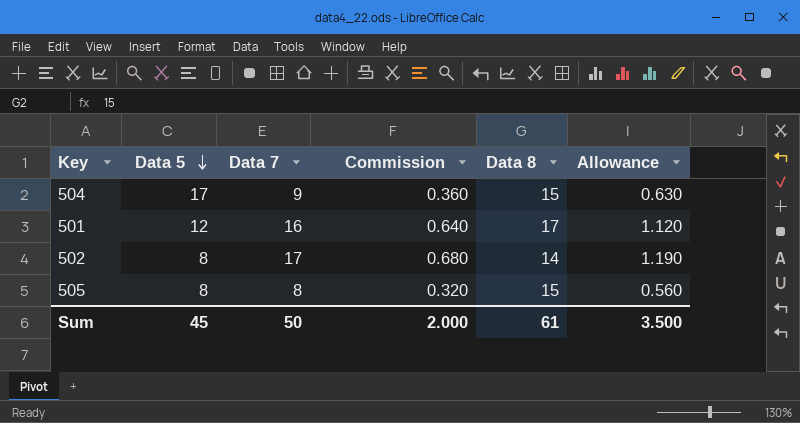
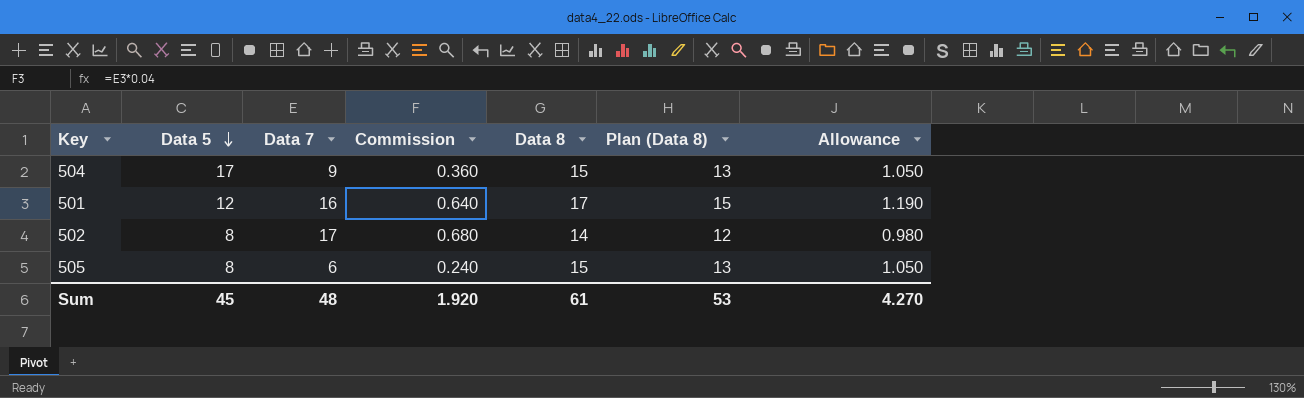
column Plan (Data 8) | formula: none -> [Data 8] - 2
column Allowance | formula: [Data 7] * 0.07 -> [Data 8] * 0.07
505 | Data 7: 8 -> 6
505 | Commission: 0.320 -> 0.240
Sum | Data 7: 50 -> 48
Sum | Commission: 2.000 -> 1.920
Sum | Allowance: 3.500 -> 4.270

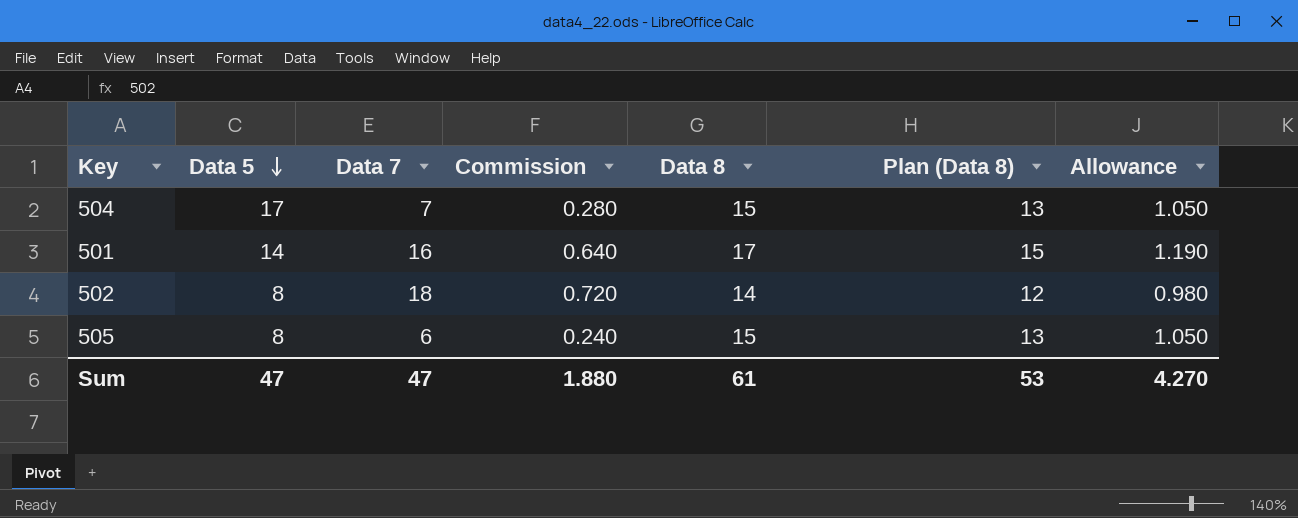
504 | Data 7: 9 -> 7
504 | Commission: 0.360 -> 0.280
501 | Data 5: 12 -> 14
502 | Data 7: 17 -> 18
502 | Commission: 0.680 -> 0.720
Sum | Data 5: 45 -> 47
Sum | Data 7: 48 -> 47
Sum | Commission: 1.920 -> 1.880

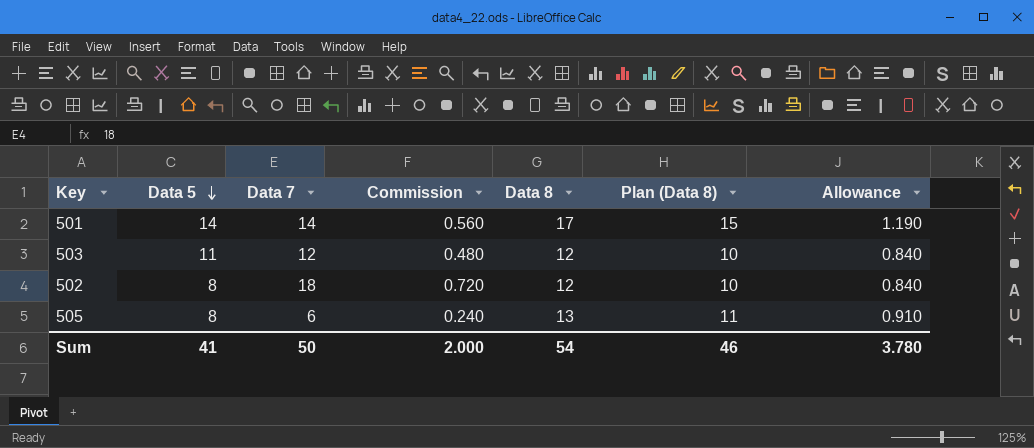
row 504: 17 | 7 | 0.280 | 15 | 13 | 1.050 -> none
501 | Data 7: 16 -> 14
501 | Commission: 0.640 -> 0.560
row 503: none -> 11 | 12 | 0.480 | 12 | 10 | 0.840
502 | Data 8: 14 -> 12
502 | Plan (Data 8): 12 -> 10
502 | Allowance: 0.980 -> 0.840
505 | Data 8: 15 -> 13
505 | Plan (Data 8): 13 -> 11
505 | Allowance: 1.050 -> 0.910
Sum | Data 5: 47 -> 41
Sum | Data 7: 47 -> 50
Sum | Commission: 1.880 -> 2.000
Sum | Data 8: 61 -> 54
Sum | Plan (Data 8): 53 -> 46
Sum | Allowance: 4.270 -> 3.780

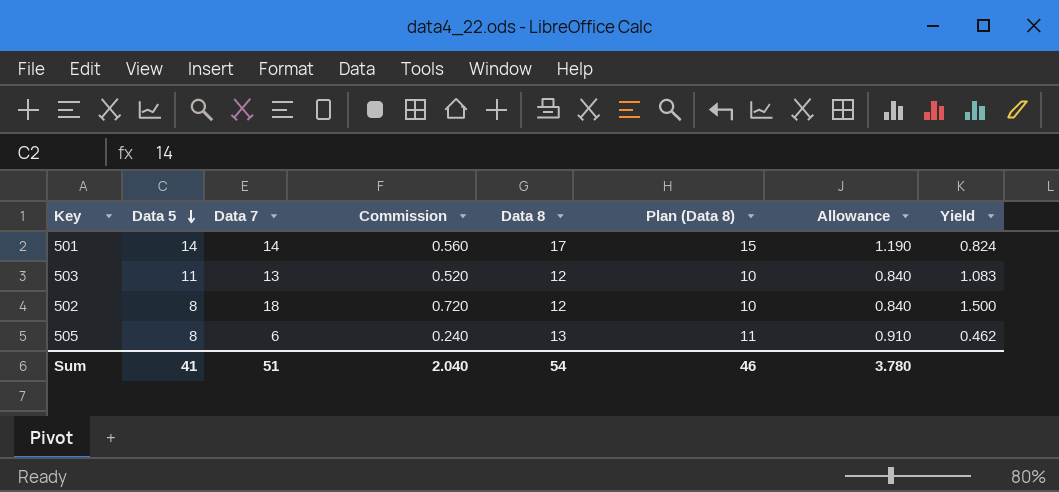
column Yield | formula: none -> [Data 7] / [Data 8]
503 | Data 7: 12 -> 13
503 | Commission: 0.480 -> 0.520
Sum | Data 7: 50 -> 51
Sum | Commission: 2.000 -> 2.040

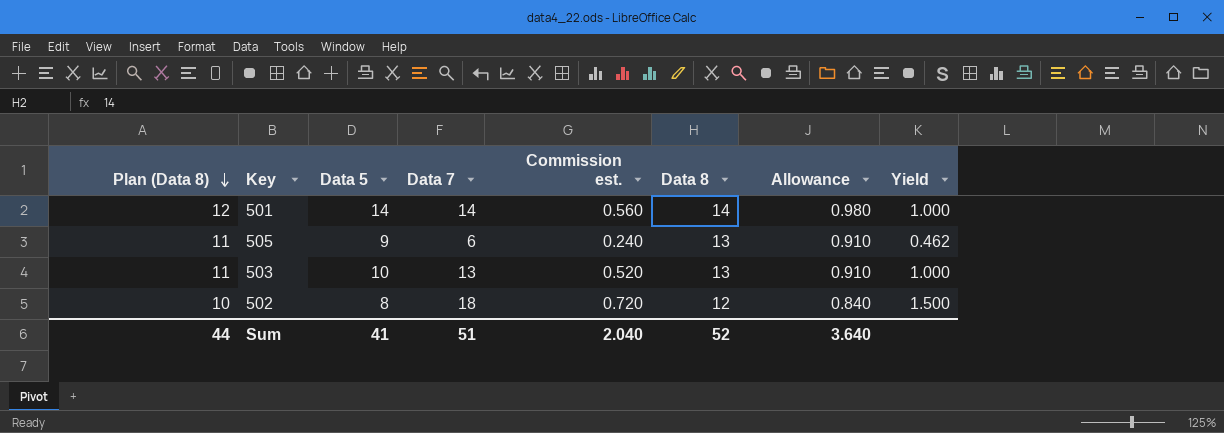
row order: Data 5 descending -> Plan (Data 8) descending
column Plan (Data 8) | position: 6 -> 1
column name: Commission -> Commission est.
501 | Plan (Data 8): 15 -> 12
501 | Data 8: 17 -> 14
501 | Allowance: 1.190 -> 0.980
501 | Yield: 0.824 -> 1.000
505 | Data 5: 8 -> 9
503 | Plan (Data 8): 10 -> 11
503 | Data 5: 11 -> 10
503 | Data 8: 12 -> 13
503 | Allowance: 0.840 -> 0.910
503 | Yield: 1.083 -> 1.000
Sum | Plan (Data 8): 46 -> 44
Sum | Data 8: 54 -> 52
Sum | Allowance: 3.780 -> 3.640

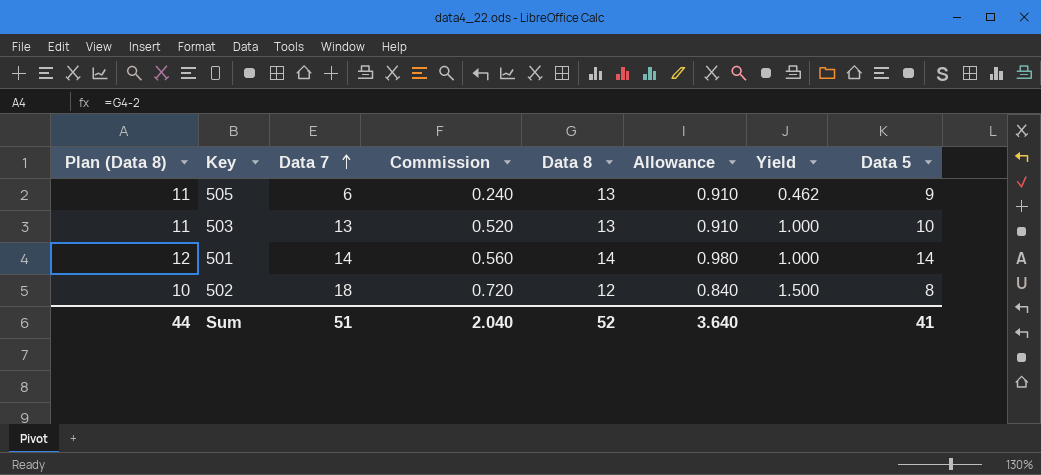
row order: Plan (Data 8) descending -> Data 7 ascending
column name: Commission est. -> Commission
column Data 5 | position: 3 -> 8

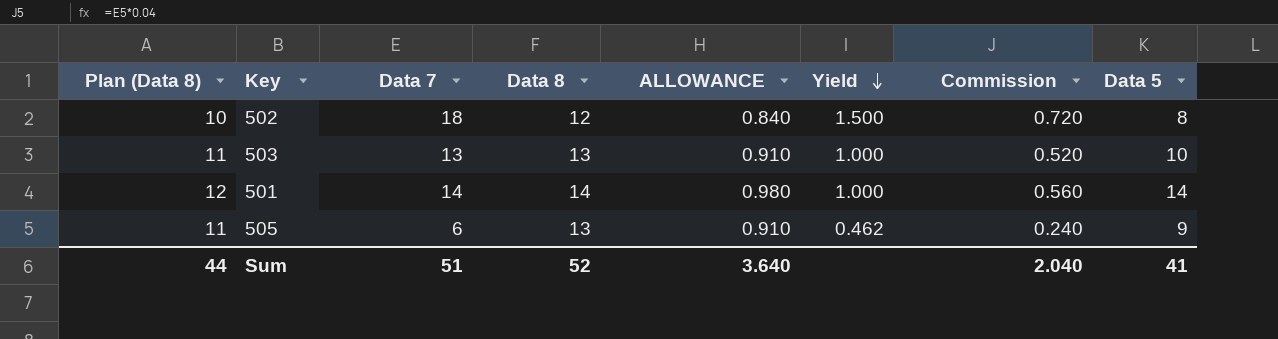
row order: Data 7 ascending -> Yield descending
column name: Allowance -> ALLOWANCE
column Commission | position: 4 -> 7

